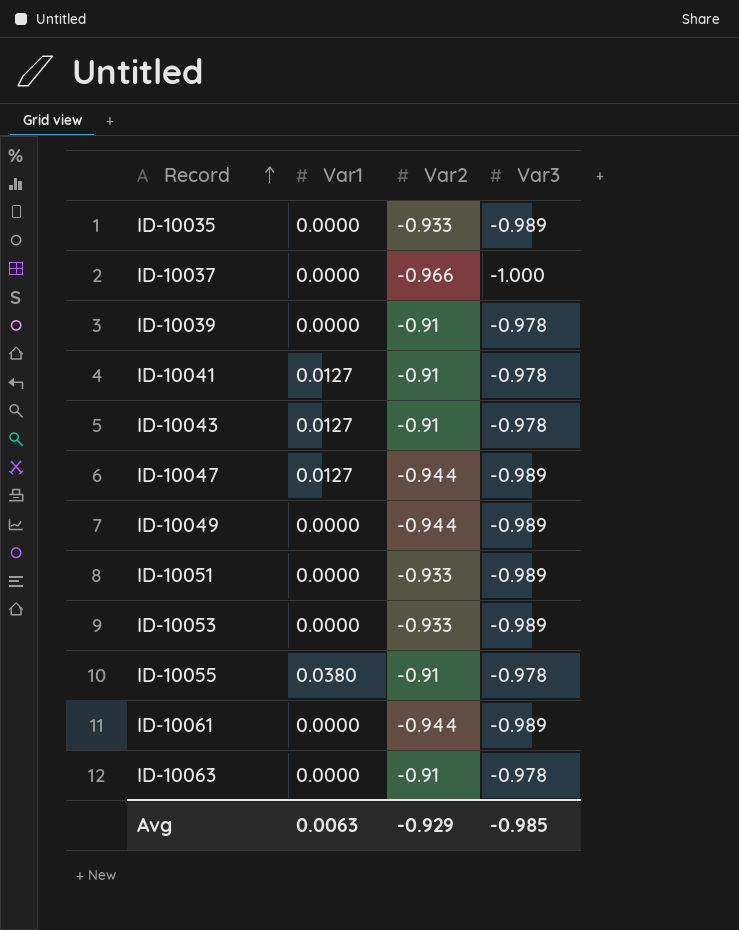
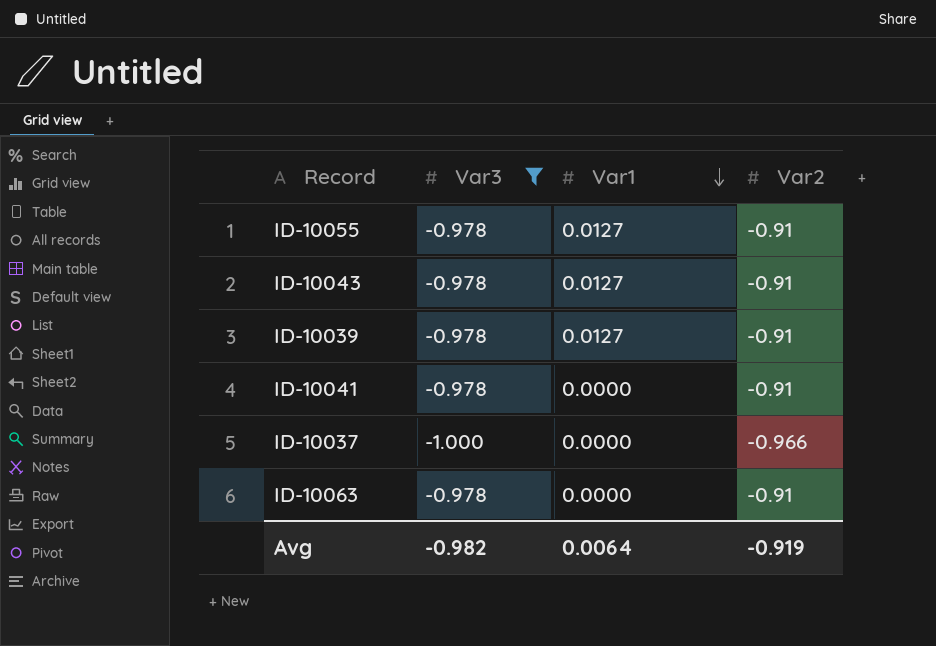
filter: none -> Var3 != -0.989
row order: Record ascending -> Var1 descending
column Var3 | position: 4 -> 2
ID-10055 | Var1: 0.0380 -> 0.0127
ID-10039 | Var1: 0.0000 -> 0.0127
ID-10041 | Var1: 0.0127 -> 0.0000
Avg | Var3: -0.985 -> -0.982
Avg | Var1: 0.0063 -> 0.0064
Avg | Var2: -0.929 -> -0.919

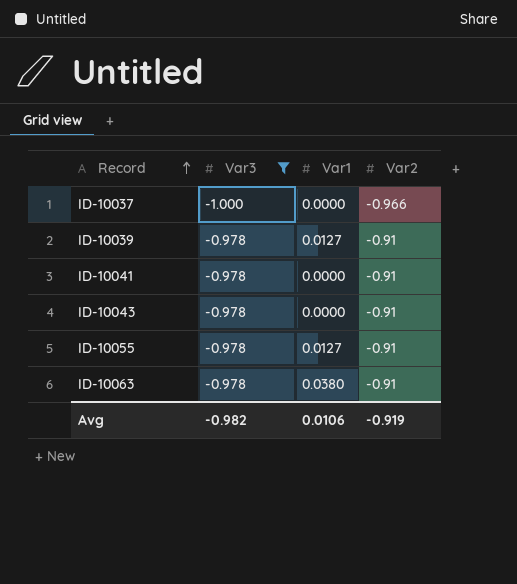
row order: Var1 descending -> Record ascending
ID-10043 | Var1: 0.0127 -> 0.0000
ID-10063 | Var1: 0.0000 -> 0.0380
Avg | Var1: 0.0064 -> 0.0106

